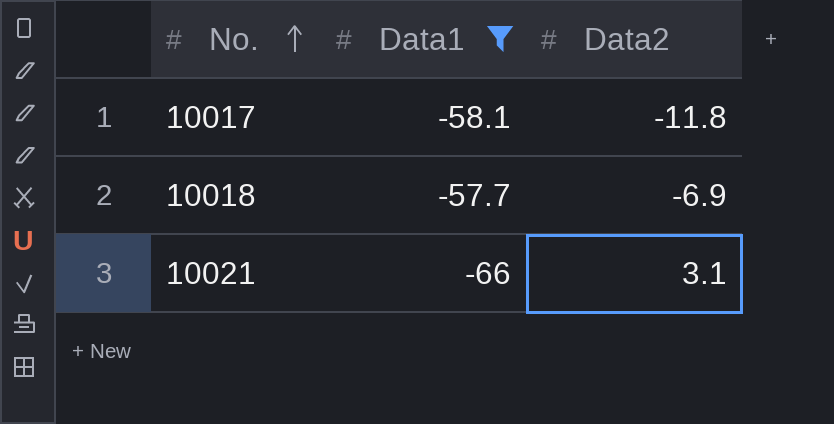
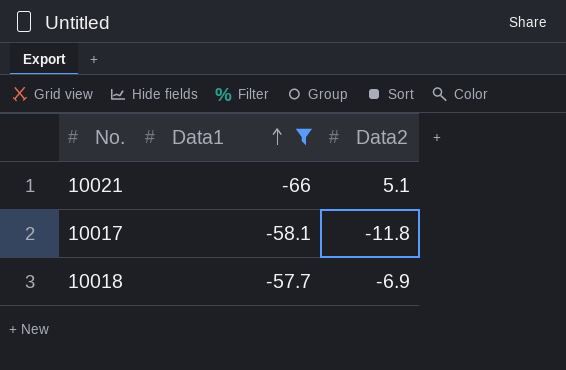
row order: No. ascending -> Data1 ascending
10021 | Data2: 3.1 -> 5.1

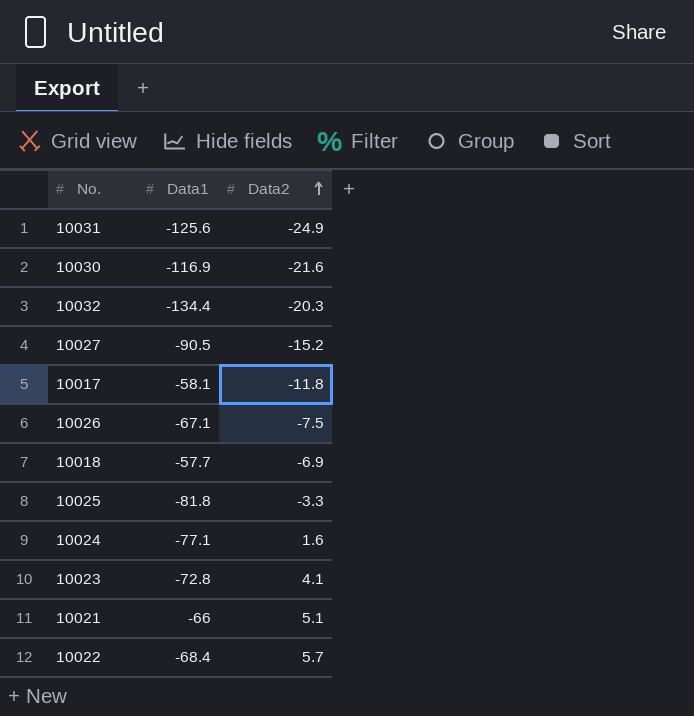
filter: Data1 >= -66 -> none
row order: Data1 ascending -> Data2 ascending

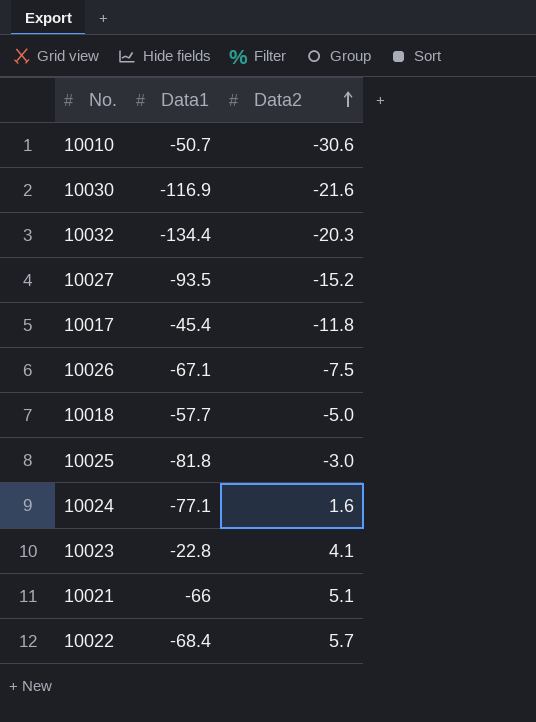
row 10031: -125.6 | -24.9 -> none
row 10010: none -> -50.7 | -30.6
10027 | Data1: -90.5 -> -93.5
10017 | Data1: -58.1 -> -45.4
10018 | Data2: -6.9 -> -5.0
10025 | Data2: -3.3 -> -3.0
10023 | Data1: -72.8 -> -22.8

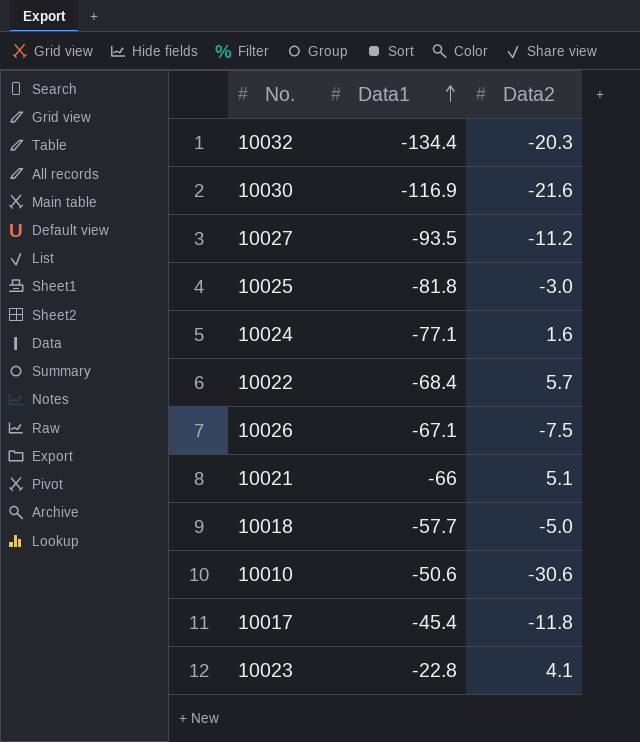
row order: Data2 ascending -> Data1 ascending
10027 | Data2: -15.2 -> -11.2
10010 | Data1: -50.7 -> -50.6

